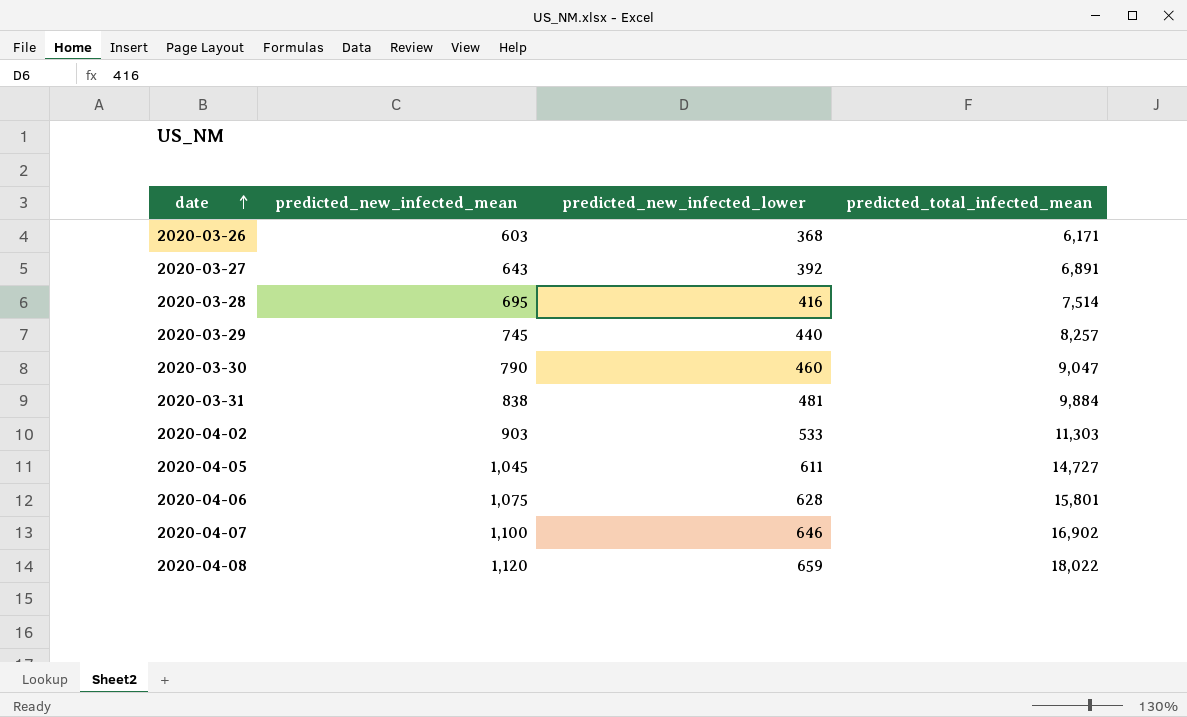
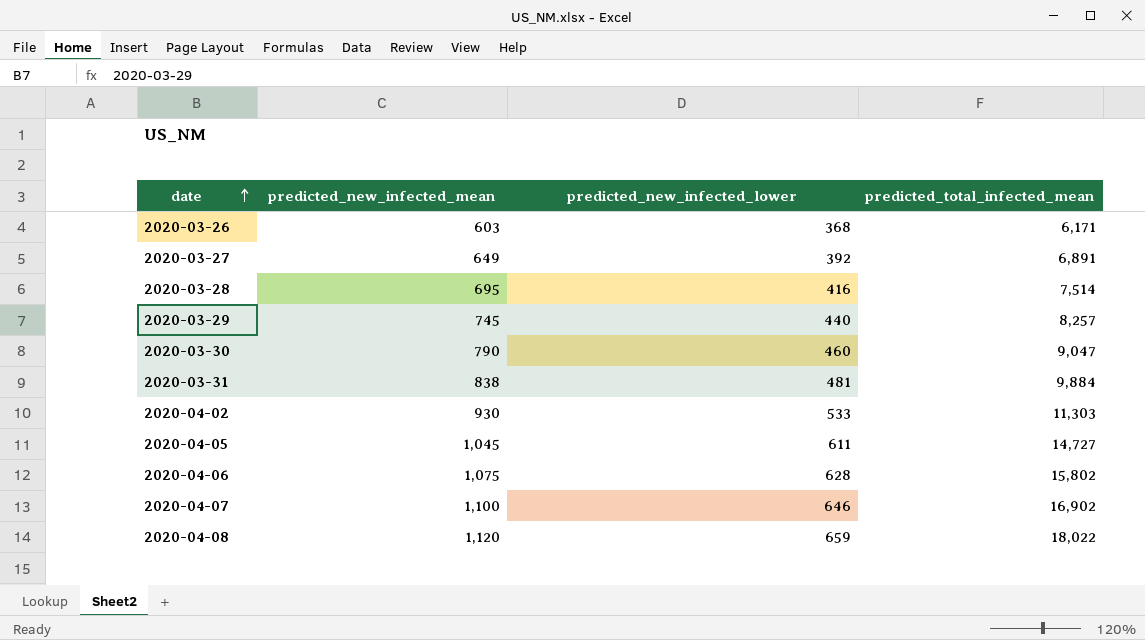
2020-03-27 | predicted_new_infected_mean: 643 -> 649
2020-04-02 | predicted_new_infected_mean: 903 -> 930
2020-04-06 | predicted_total_infected_mean: 15,801 -> 15,802

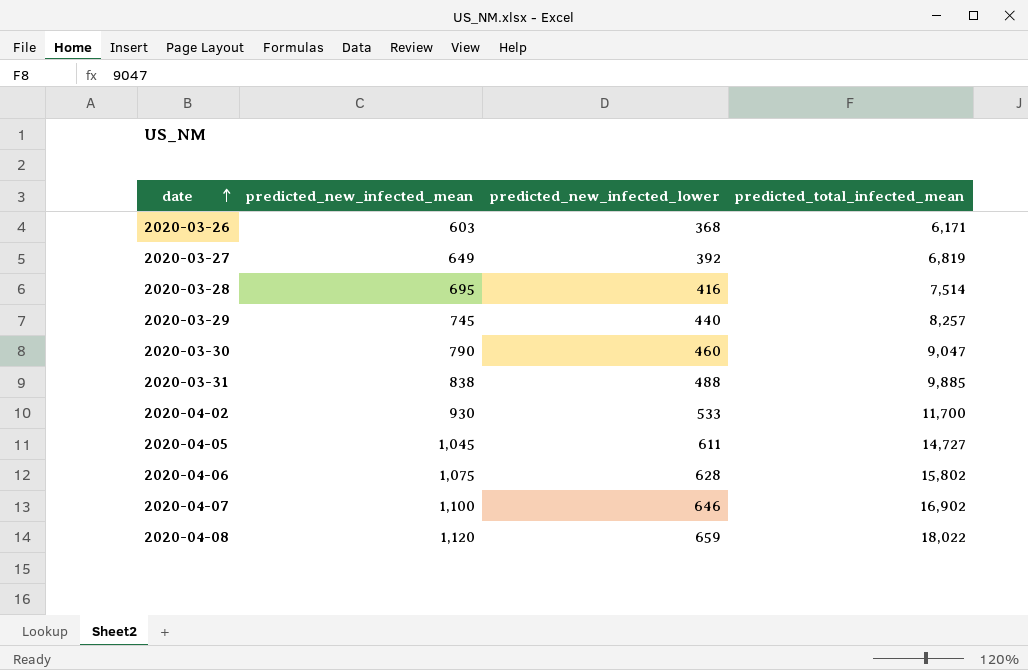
2020-03-27 | predicted_total_infected_mean: 6,891 -> 6,819
2020-03-31 | predicted_new_infected_lower: 481 -> 488
2020-03-31 | predicted_total_infected_mean: 9,884 -> 9,885
2020-04-02 | predicted_total_infected_mean: 11,303 -> 11,700

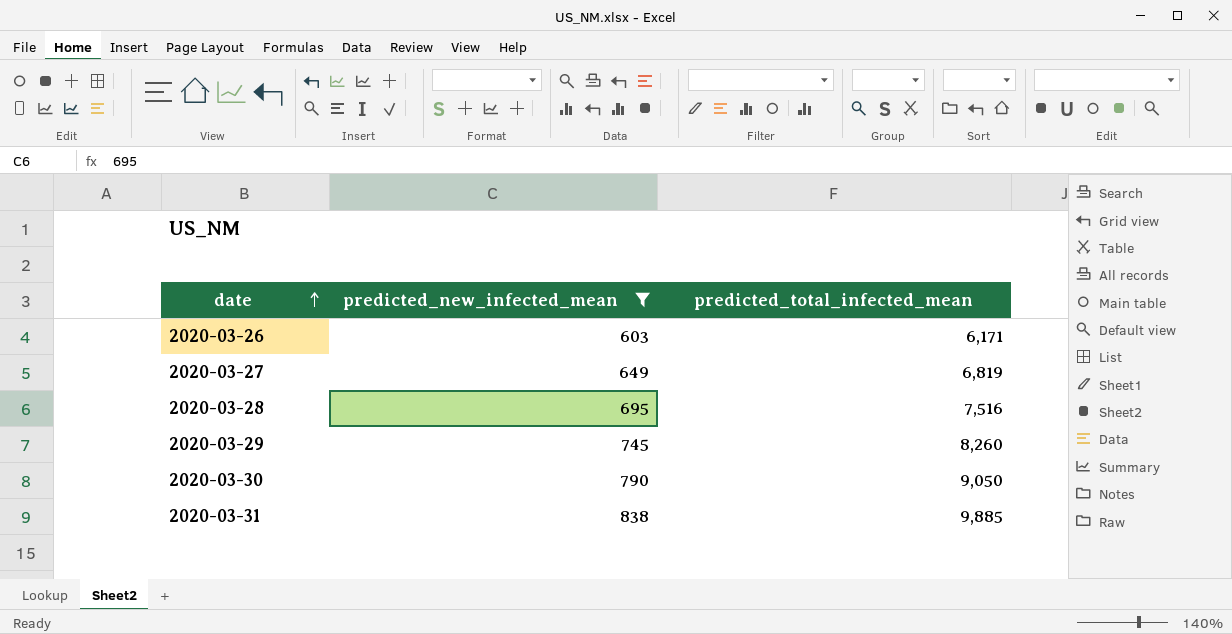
filter: none -> predicted_new_infected_mean <= 838
column predicted_new_infected_lower | position: 3 -> none
2020-03-28 | predicted_total_infected_mean: 7,514 -> 7,516
2020-03-29 | predicted_total_infected_mean: 8,257 -> 8,260
2020-03-30 | predicted_total_infected_mean: 9,047 -> 9,050

